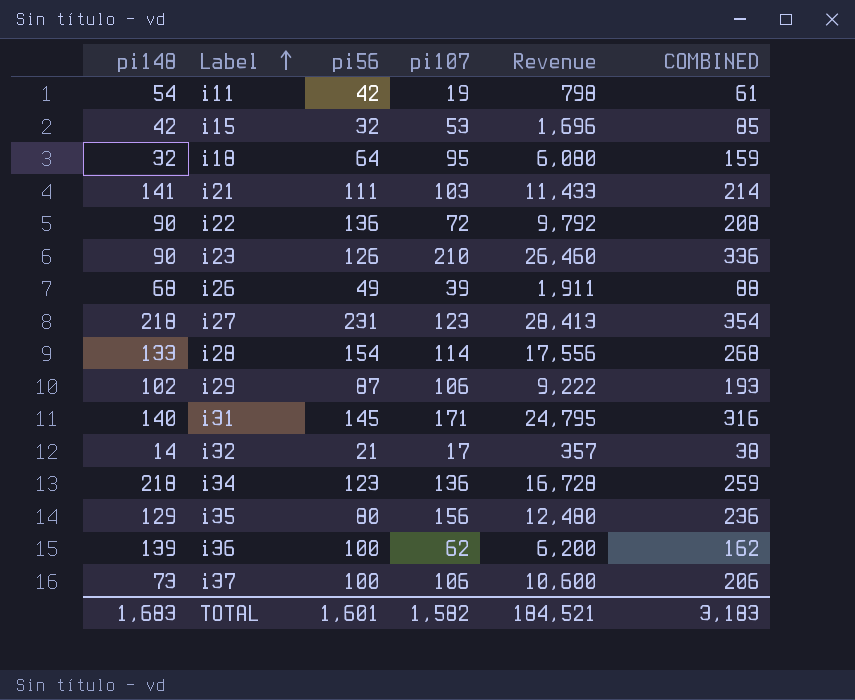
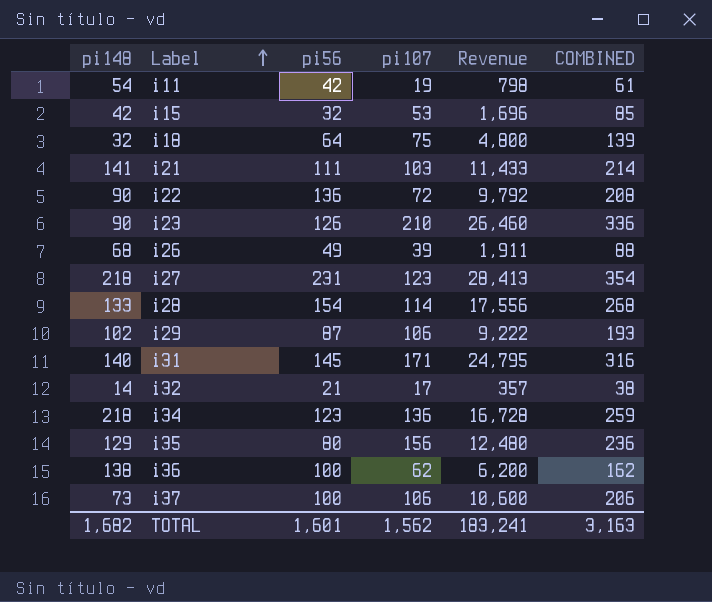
i18 | pi107: 95 -> 75
i18 | Revenue: 6,080 -> 4,800
i18 | COMBINED: 159 -> 139
i36 | pi148: 139 -> 138
TOTAL | pi148: 1,683 -> 1,682
TOTAL | pi107: 1,582 -> 1,562
TOTAL | Revenue: 184,521 -> 183,241
TOTAL | COMBINED: 3,183 -> 3,163

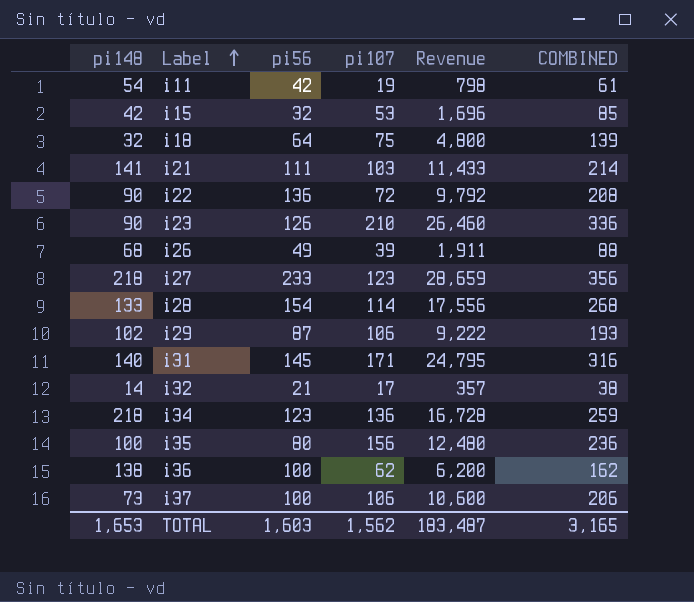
i27 | pi56: 231 -> 233
i27 | Revenue: 28,413 -> 28,659
i27 | COMBINED: 354 -> 356
i35 | pi148: 129 -> 100
TOTAL | pi148: 1,682 -> 1,653
TOTAL | pi56: 1,601 -> 1,603
TOTAL | Revenue: 183,241 -> 183,487
TOTAL | COMBINED: 3,163 -> 3,165

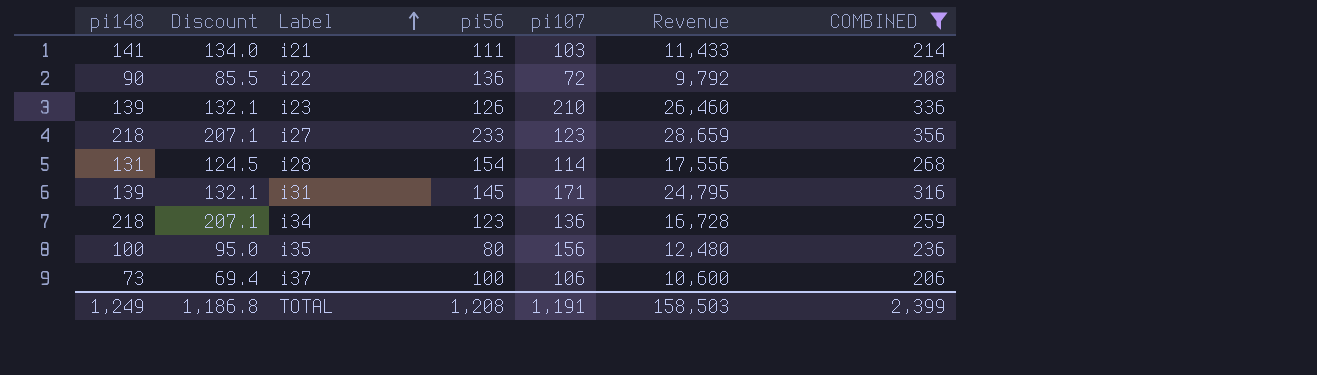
filter: none -> COMBINED >= 206
column Discount | formula: none -> [pi148] * 0.95
i23 | pi148: 90 -> 139
i28 | pi148: 133 -> 131
i31 | pi148: 140 -> 139
TOTAL | pi148: 1,653 -> 1,249
TOTAL | pi56: 1,603 -> 1,208
TOTAL | pi107: 1,562 -> 1,191
TOTAL | Revenue: 183,487 -> 158,503
TOTAL | COMBINED: 3,165 -> 2,399

